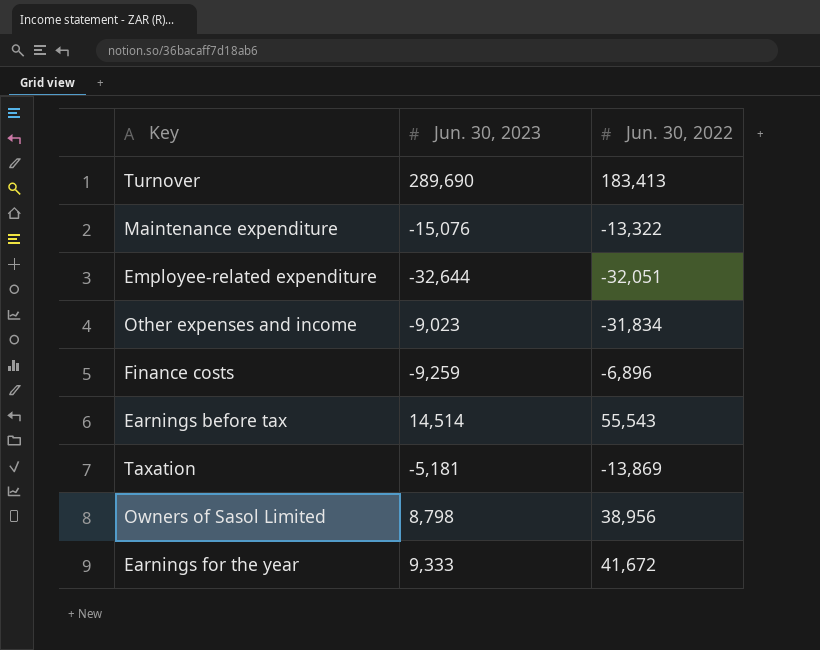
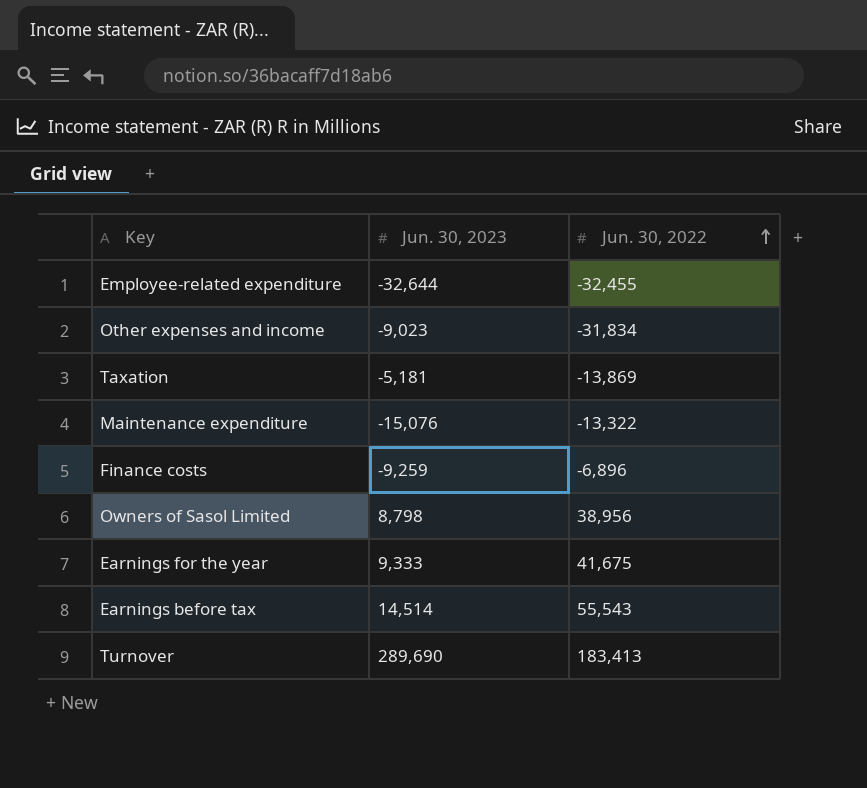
row order: none -> Jun. 30, 2022 ascending
Employee-related expenditure | Jun. 30, 2022: -32,051 -> -32,455
Earnings for the year | Jun. 30, 2022: 41,672 -> 41,675

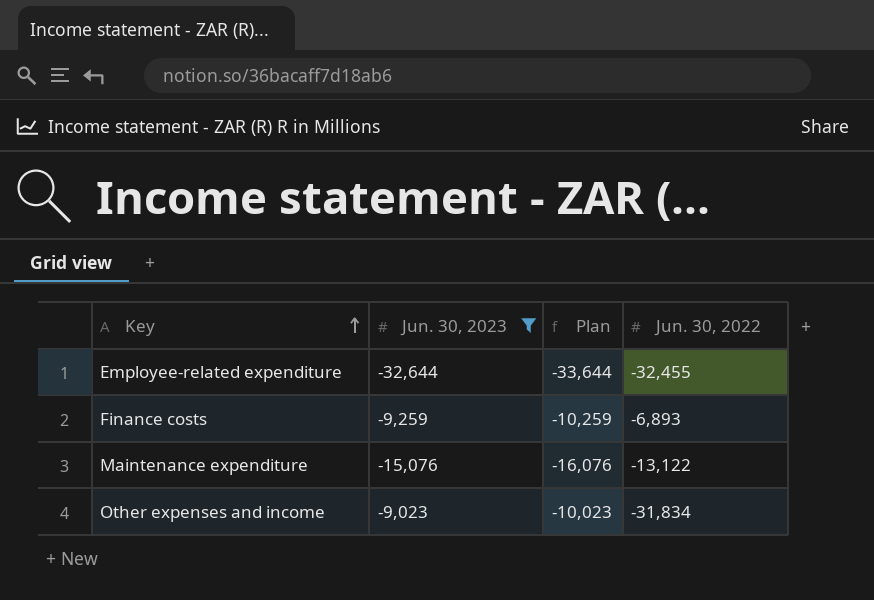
filter: none -> Jun. 30, 2023 <= -9,023
row order: Jun. 30, 2022 ascending -> Key ascending
column Plan | formula: none -> [Jun. 30, 2023] - 1000
Finance costs | Jun. 30, 2022: -6,896 -> -6,893
Maintenance expenditure | Jun. 30, 2022: -13,322 -> -13,122

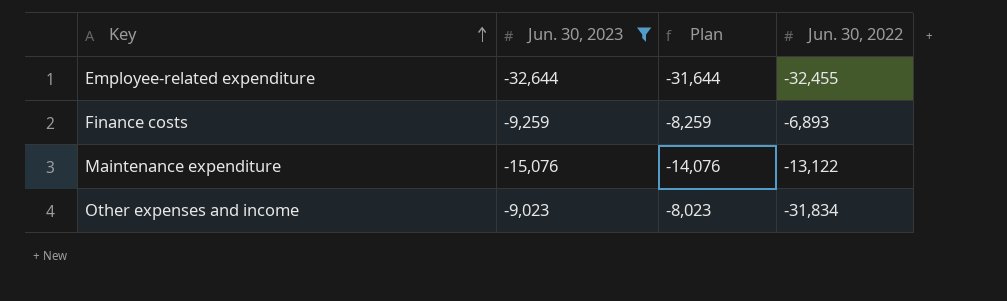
column Plan | formula: [Jun. 30, 2023] - 1000 -> [Jun. 30, 2023] + 1000

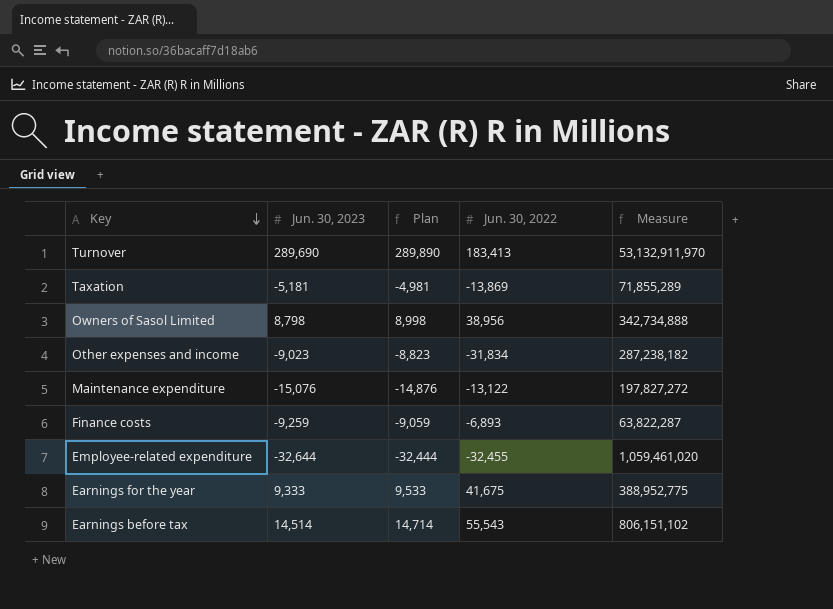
filter: Jun. 30, 2023 <= -9,023 -> none
row order: Key ascending -> Key descending
column Plan | formula: [Jun. 30, 2023] + 1000 -> [Jun. 30, 2023] + 200
column Measure | formula: none -> [Jun. 30, 2023] * [Jun. 30, 2022]

